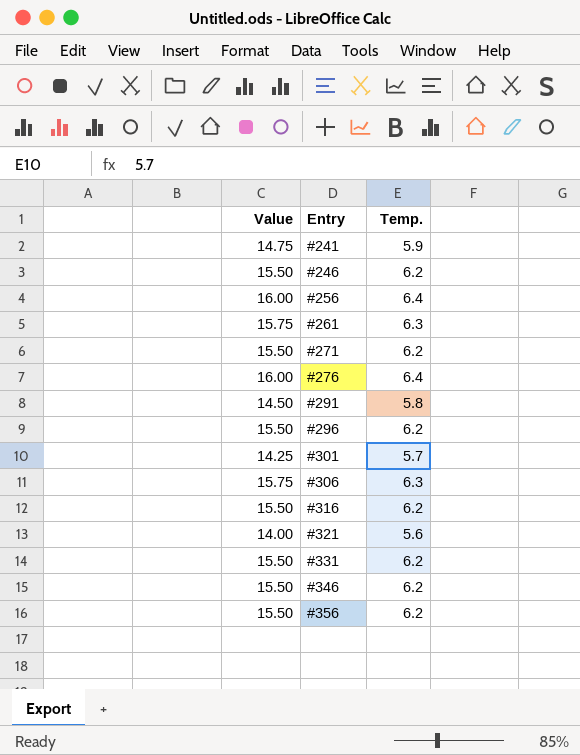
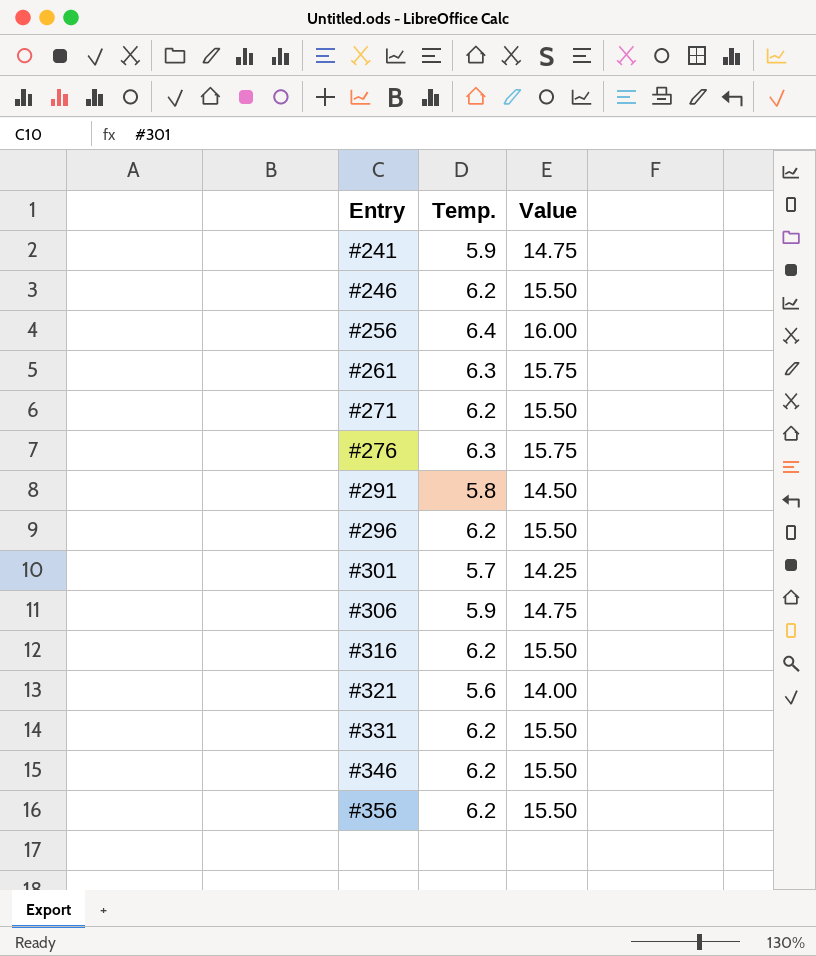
column Value | position: 1 -> 3
#276 | Temp.: 6.4 -> 6.3
#276 | Value: 16.00 -> 15.75
#306 | Temp.: 6.3 -> 5.9
#306 | Value: 15.75 -> 14.75

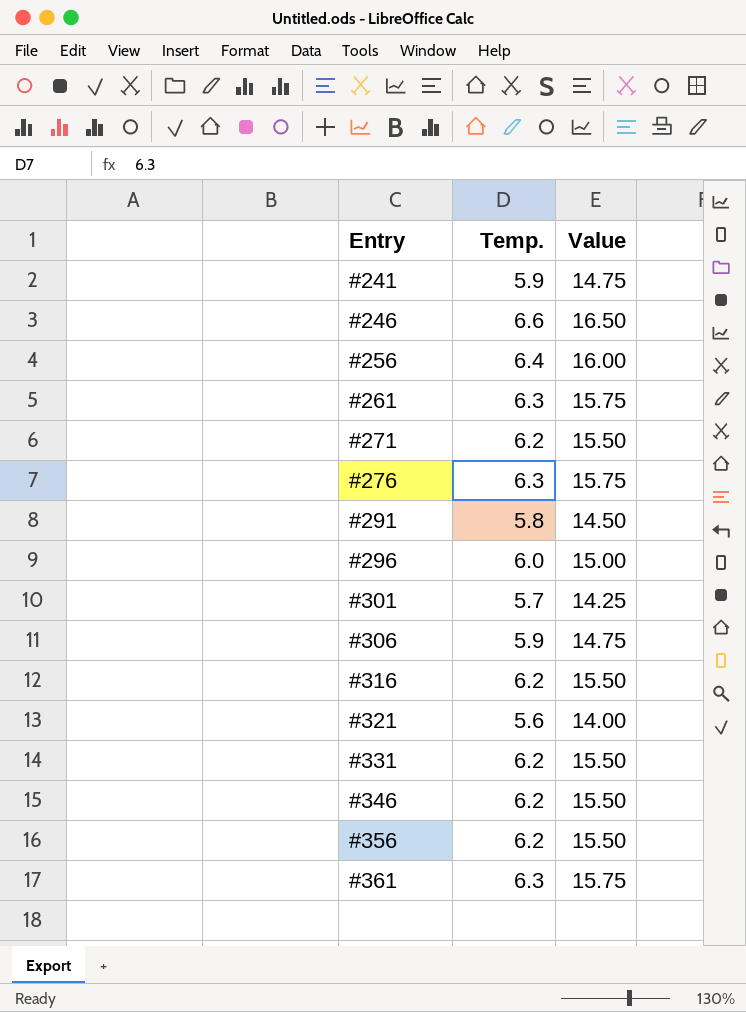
#246 | Temp.: 6.2 -> 6.6
#246 | Value: 15.50 -> 16.50
#296 | Temp.: 6.2 -> 6.0
#296 | Value: 15.50 -> 15.00
row #361: none -> 6.3 | 15.75

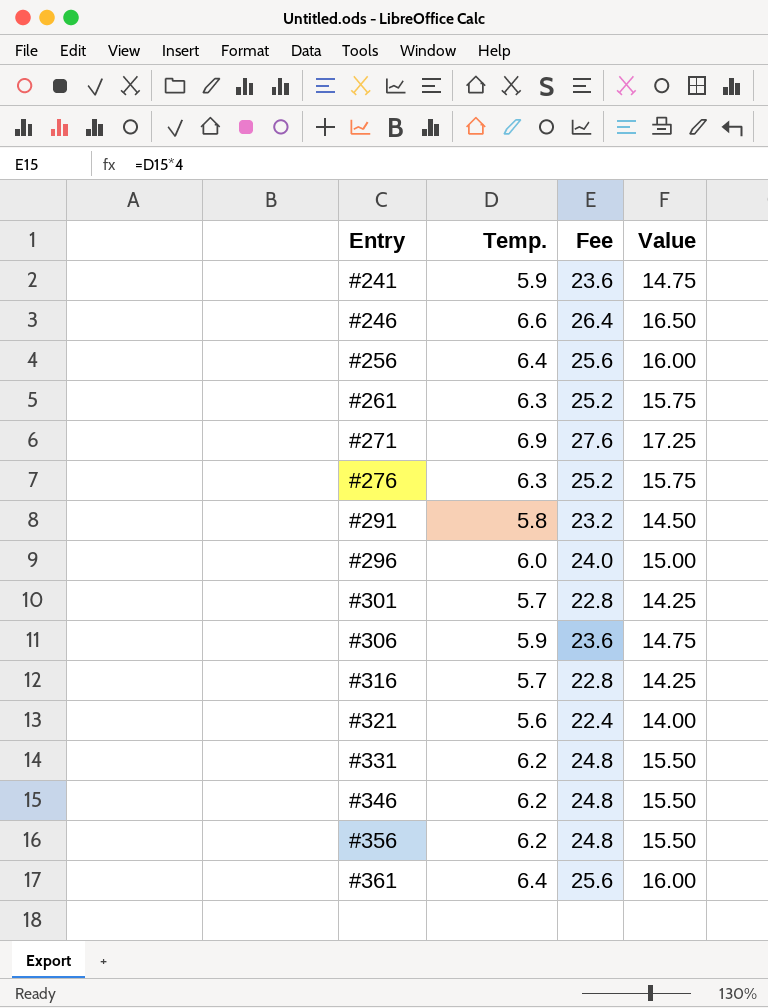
column Fee | formula: none -> [Temp.] * 4
#271 | Temp.: 6.2 -> 6.9
#271 | Value: 15.50 -> 17.25
#316 | Temp.: 6.2 -> 5.7
#316 | Value: 15.50 -> 14.25
#361 | Temp.: 6.3 -> 6.4
#361 | Value: 15.75 -> 16.00

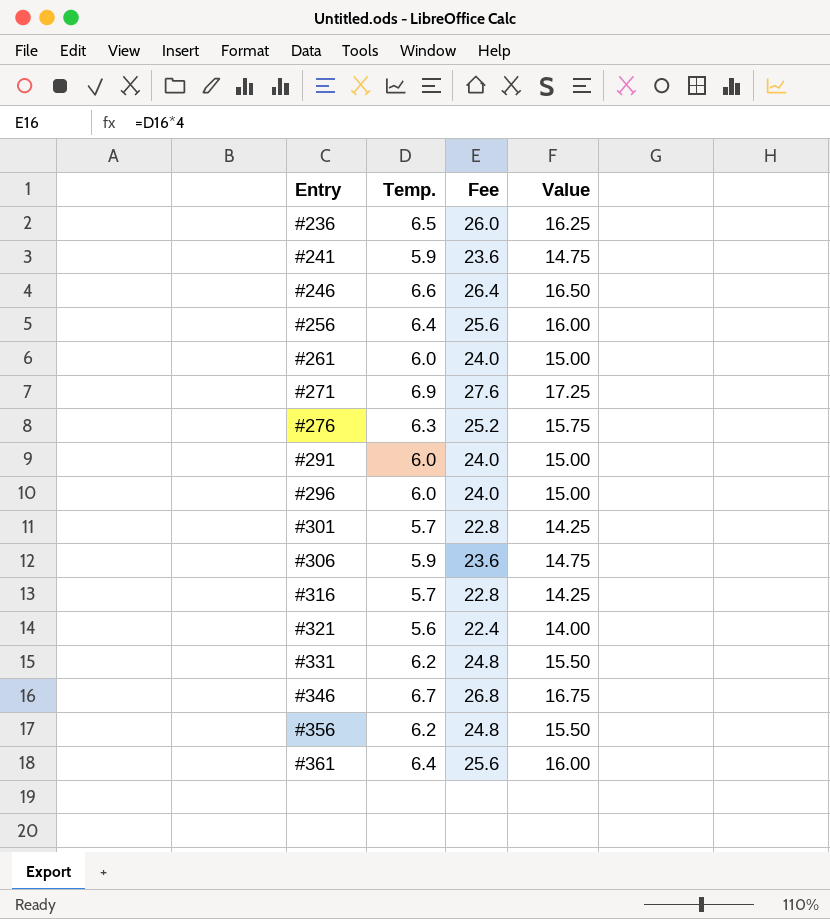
row #236: none -> 6.5 | 26.0 | 16.25
#261 | Temp.: 6.3 -> 6.0
#261 | Fee: 25.2 -> 24.0
#261 | Value: 15.75 -> 15.00
#291 | Temp.: 5.8 -> 6.0
#291 | Fee: 23.2 -> 24.0
#291 | Value: 14.50 -> 15.00
#346 | Temp.: 6.2 -> 6.7
#346 | Fee: 24.8 -> 26.8
#346 | Value: 15.50 -> 16.75

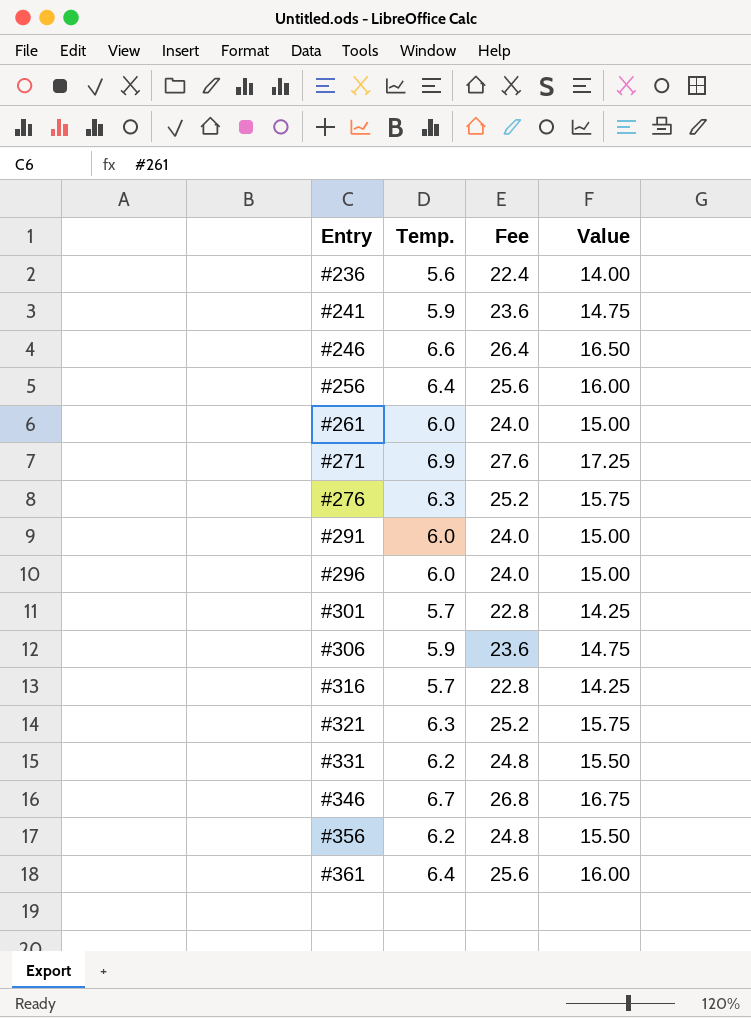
#236 | Temp.: 6.5 -> 5.6
#236 | Fee: 26.0 -> 22.4
#236 | Value: 16.25 -> 14.00
#321 | Temp.: 5.6 -> 6.3
#321 | Fee: 22.4 -> 25.2
#321 | Value: 14.00 -> 15.75

